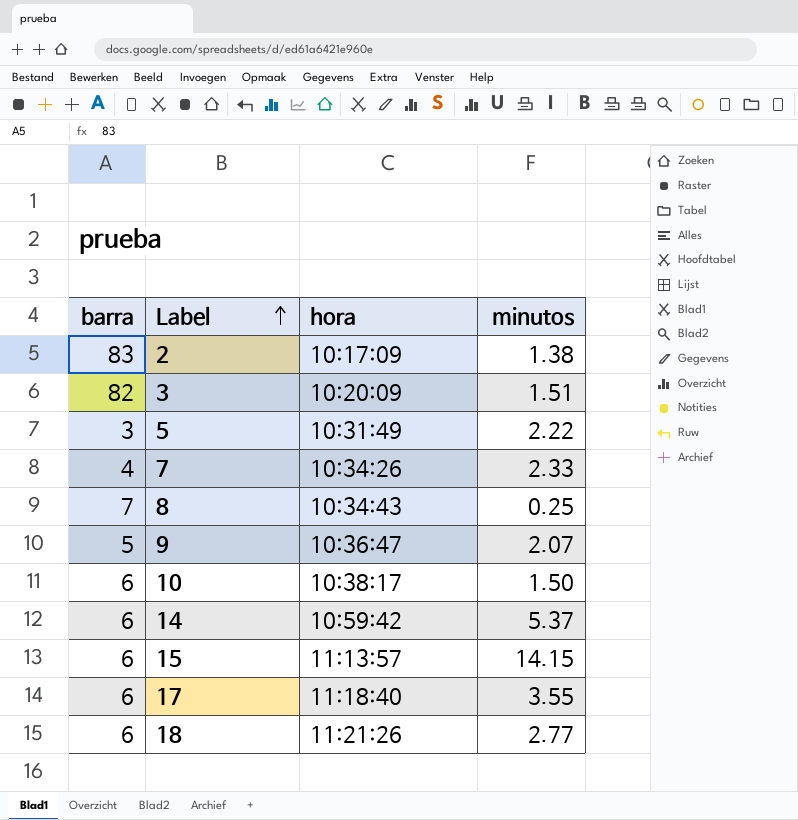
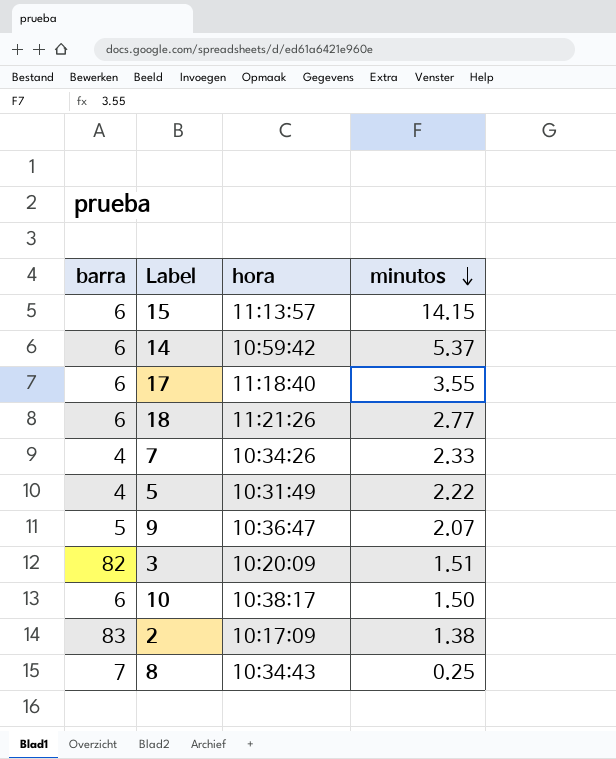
row order: Label ascending -> minutos descending
5 | barra: 3 -> 4

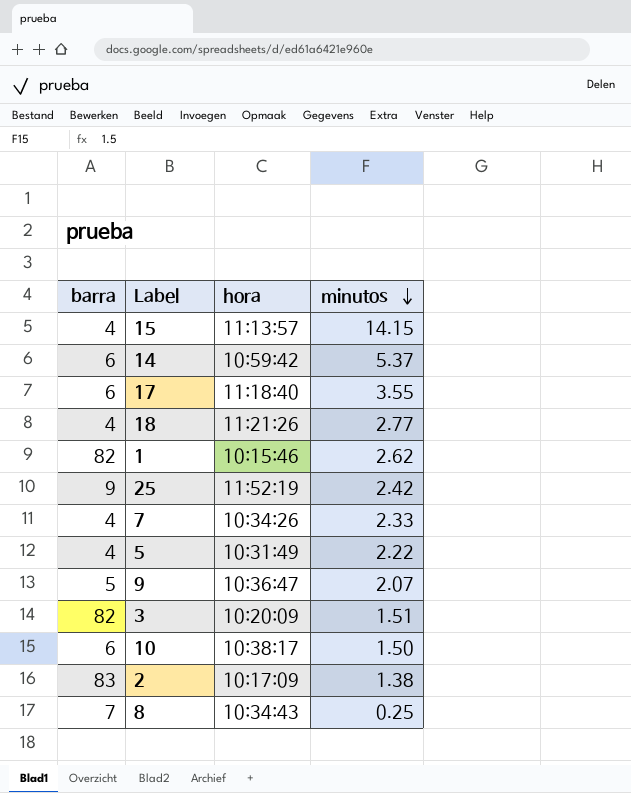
15 | barra: 6 -> 4
18 | barra: 6 -> 4
row 1: none -> 82 | 10:15:46 | 2.62
row 25: none -> 9 | 11:52:19 | 2.42

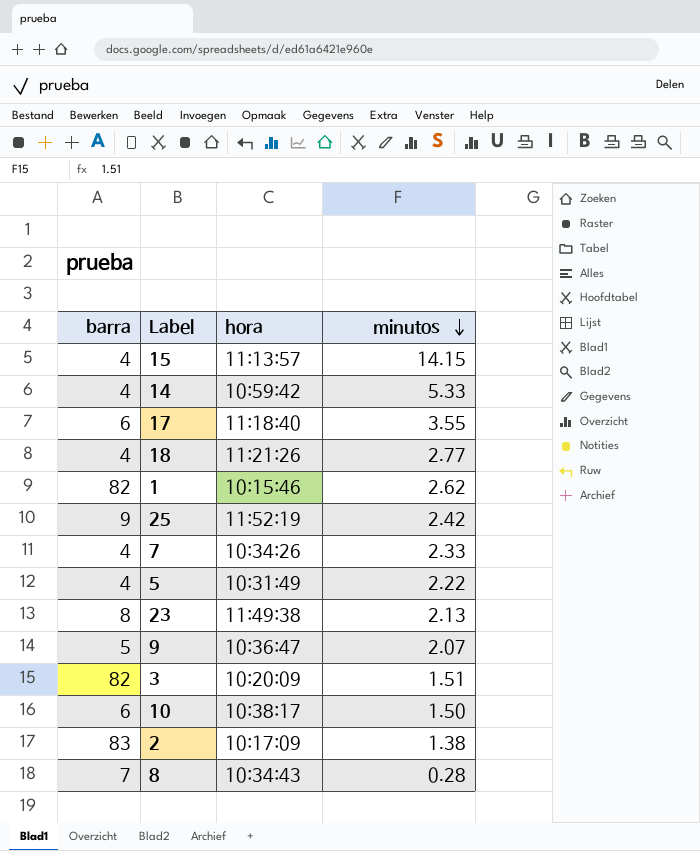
14 | barra: 6 -> 4
14 | minutos: 5.37 -> 5.33
row 23: none -> 8 | 11:49:38 | 2.13
8 | minutos: 0.25 -> 0.28

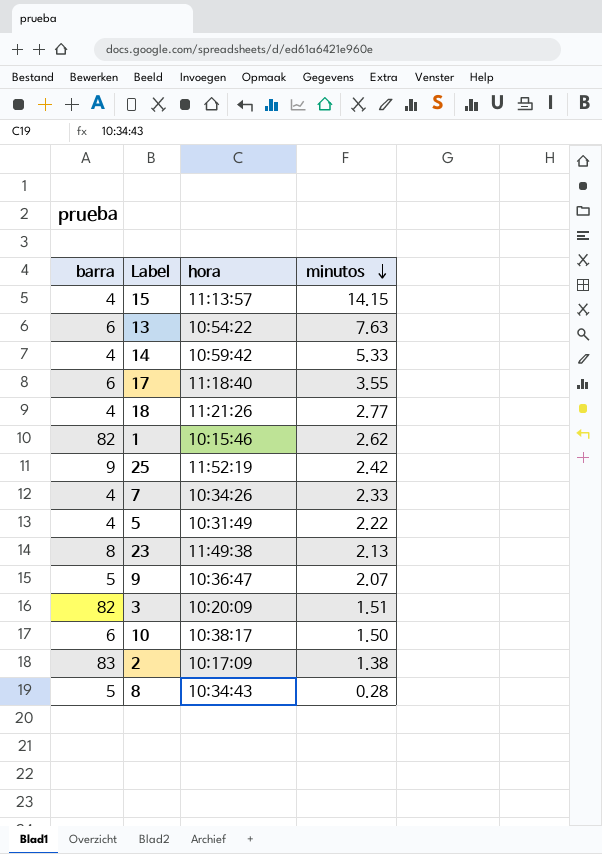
row 13: none -> 6 | 10:54:22 | 7.63
8 | barra: 7 -> 5

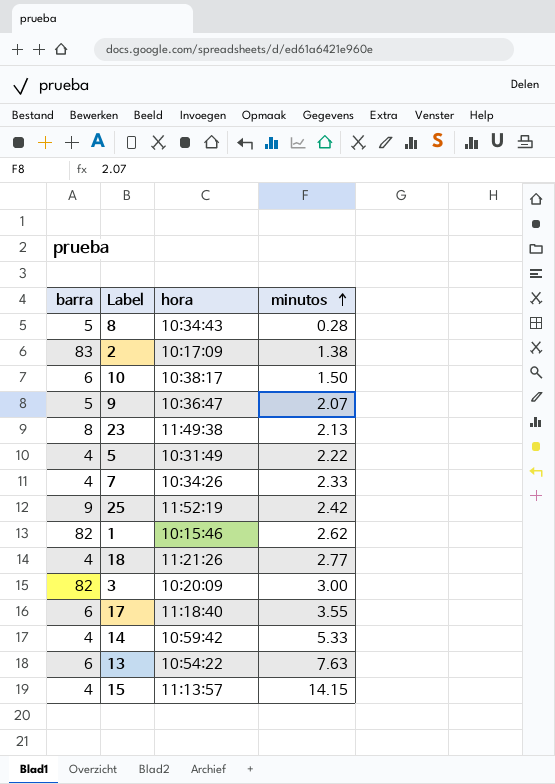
row order: minutos descending -> minutos ascending
3 | minutos: 1.51 -> 3.00

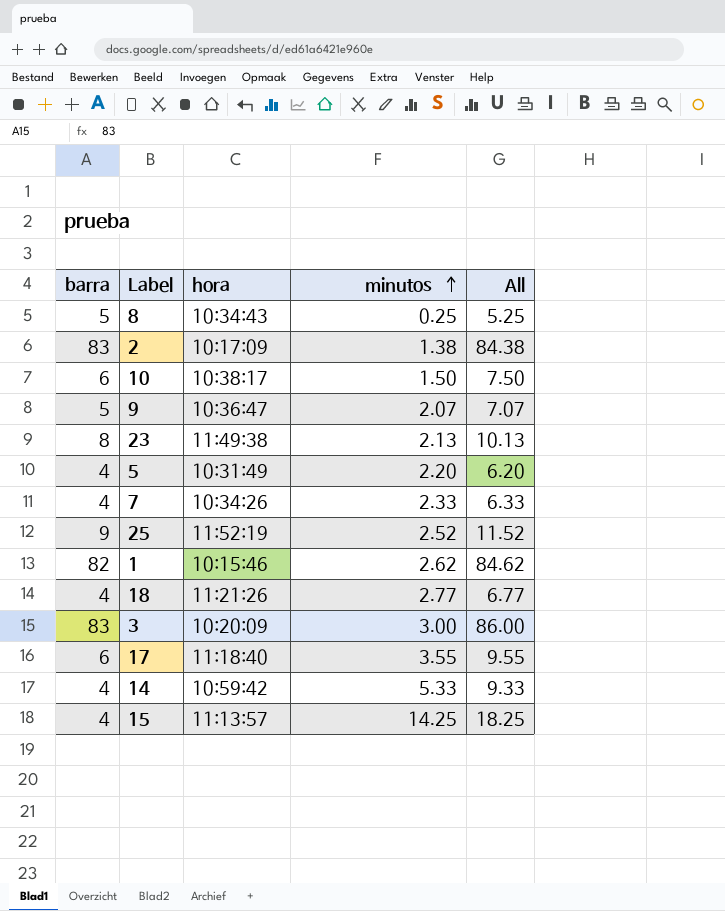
column All | formula: none -> [barra] + [minutos]
row 13: 6 | 10:54:22 | 7.63 -> none
8 | minutos: 0.28 -> 0.25
5 | minutos: 2.22 -> 2.20
25 | minutos: 2.42 -> 2.52
3 | barra: 82 -> 83
15 | minutos: 14.15 -> 14.25

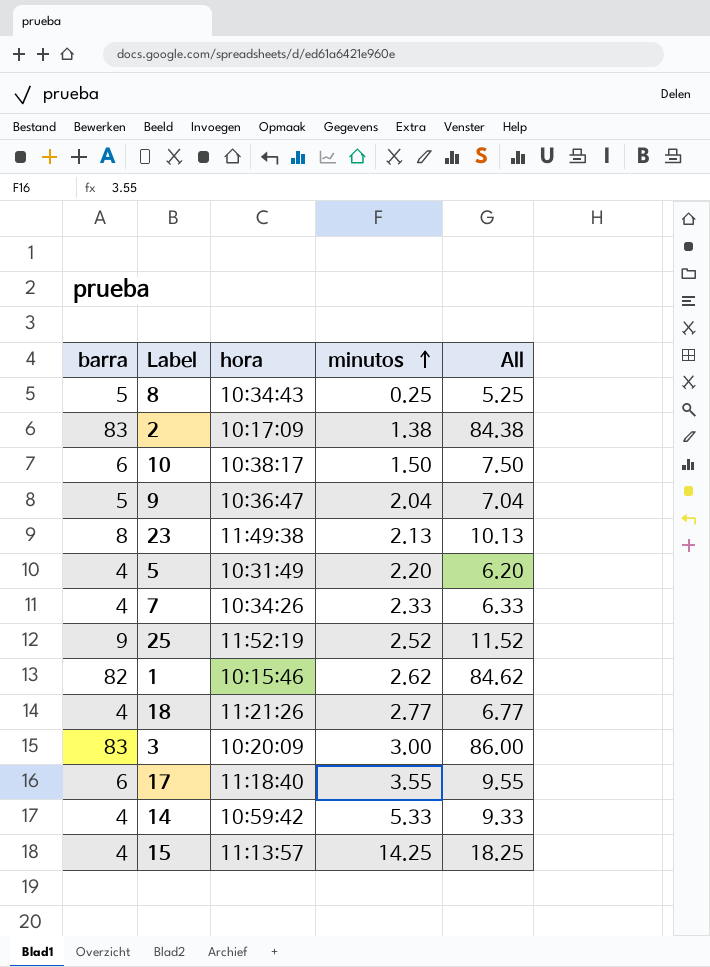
9 | minutos: 2.07 -> 2.04
9 | All: 7.07 -> 7.04

